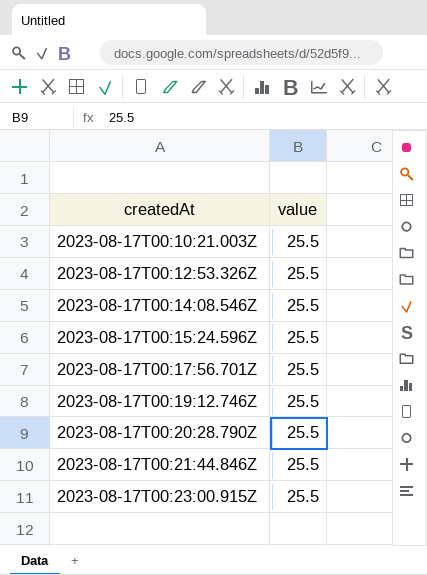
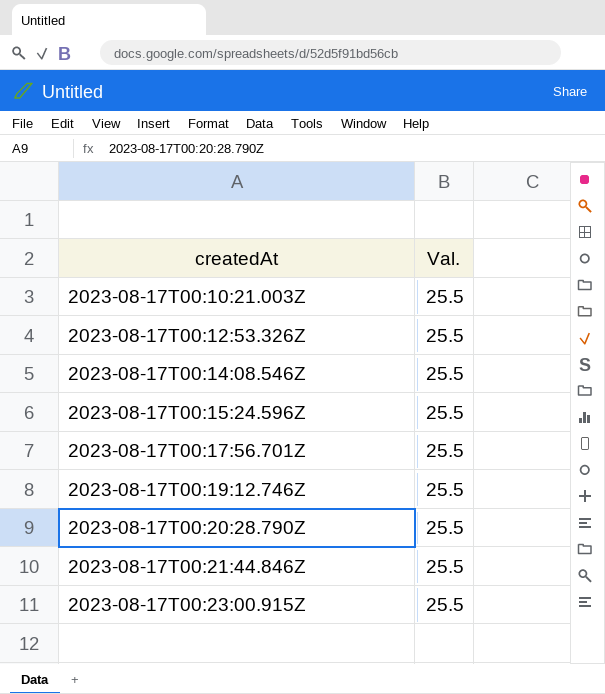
column name: value -> Val.

